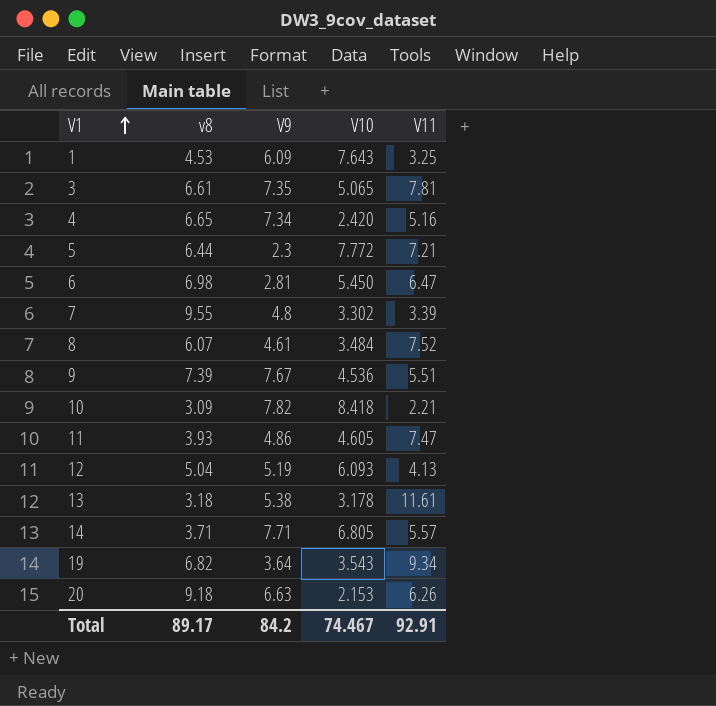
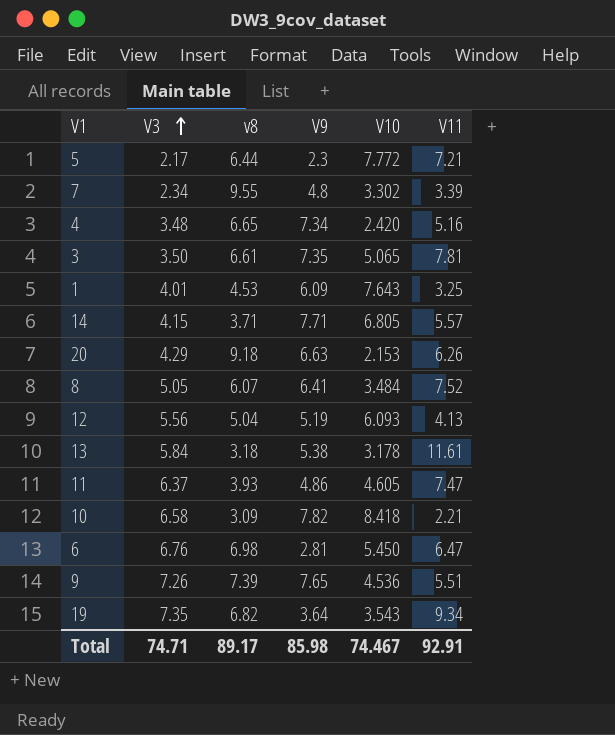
row order: V1 ascending -> V3 ascending
column V3 | position: none -> 2
8 | V9: 4.61 -> 6.41
9 | V9: 7.67 -> 7.65
Total | V9: 84.2 -> 85.98

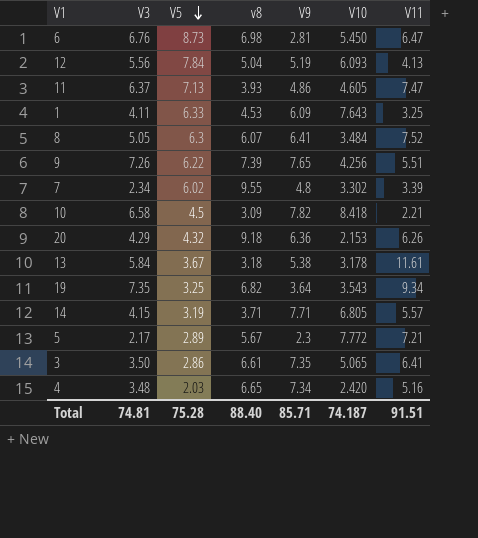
row order: V3 ascending -> V5 descending
column V5 | position: none -> 3
1 | V3: 4.01 -> 4.11
9 | V10: 4.536 -> 4.256
20 | V9: 6.63 -> 6.36
5 | v8: 6.44 -> 5.67
3 | V11: 7.81 -> 6.41
Total | V3: 74.71 -> 74.81
Total | v8: 89.17 -> 88.40
Total | V9: 85.98 -> 85.71
Total | V10: 74.467 -> 74.187
Total | V11: 92.91 -> 91.51

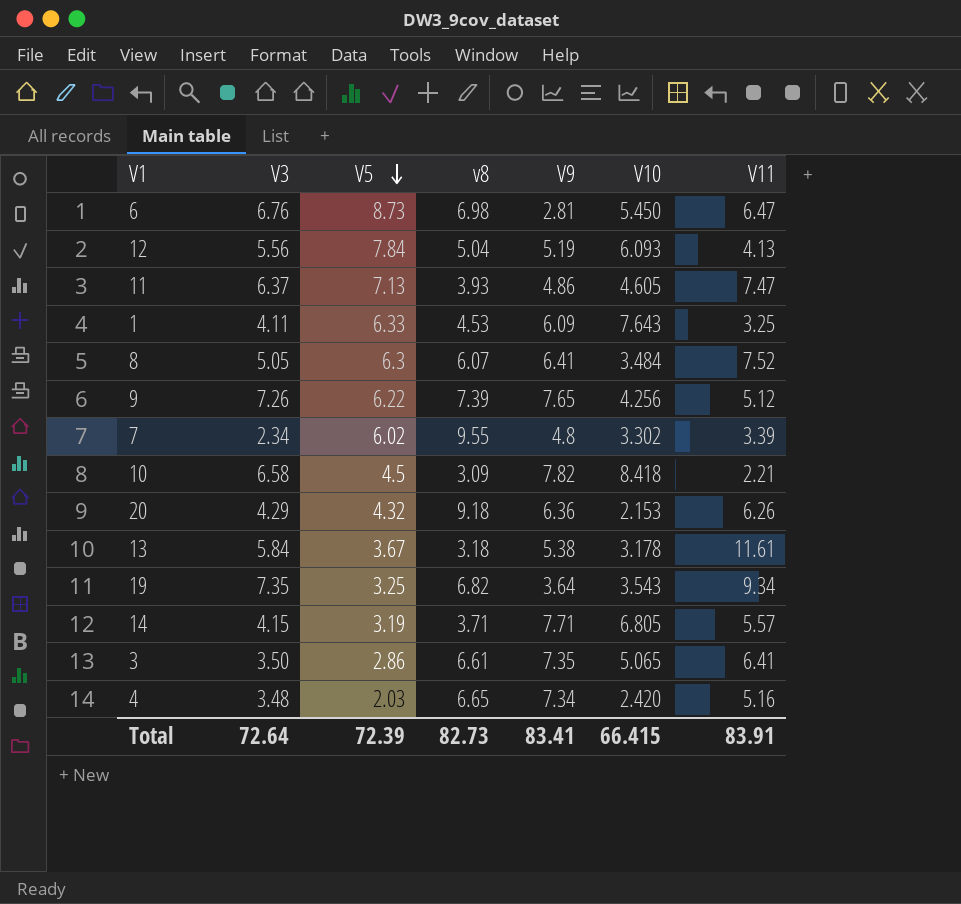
row 5: 2.17 | 2.89 | 5.67 | 2.3 | 7.772 | 7.21 -> none
9 | V11: 5.51 -> 5.12
Total | V3: 74.81 -> 72.64
Total | V5: 75.28 -> 72.39
Total | v8: 88.40 -> 82.73
Total | V9: 85.71 -> 83.41
Total | V10: 74.187 -> 66.415
Total | V11: 91.51 -> 83.91

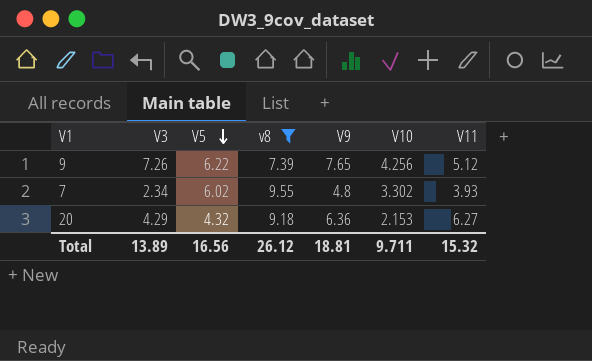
filter: none -> v8 >= 7.39
7 | V11: 3.39 -> 3.93
20 | V11: 6.26 -> 6.27
Total | V3: 72.64 -> 13.89
Total | V5: 72.39 -> 16.56
Total | v8: 82.73 -> 26.12
Total | V9: 83.41 -> 18.81
Total | V10: 66.415 -> 9.711
Total | V11: 83.91 -> 15.32

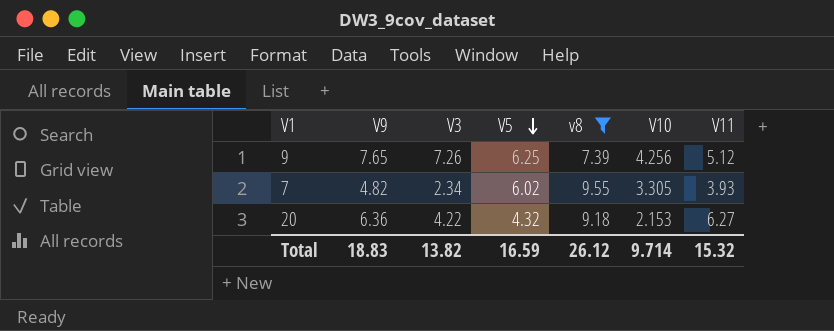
column V9 | position: 5 -> 2
9 | V5: 6.22 -> 6.25
7 | V9: 4.8 -> 4.82
7 | V10: 3.302 -> 3.305
20 | V3: 4.29 -> 4.22
Total | V9: 18.81 -> 18.83
Total | V3: 13.89 -> 13.82
Total | V5: 16.56 -> 16.59
Total | V10: 9.711 -> 9.714

